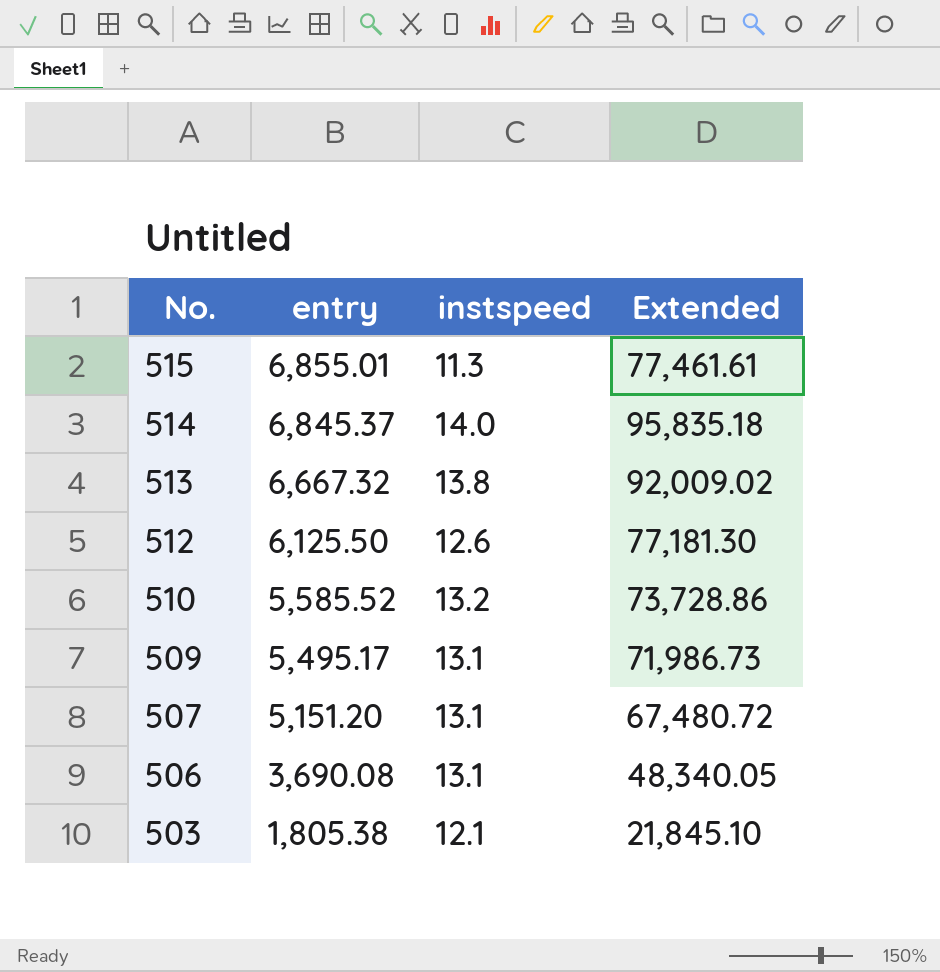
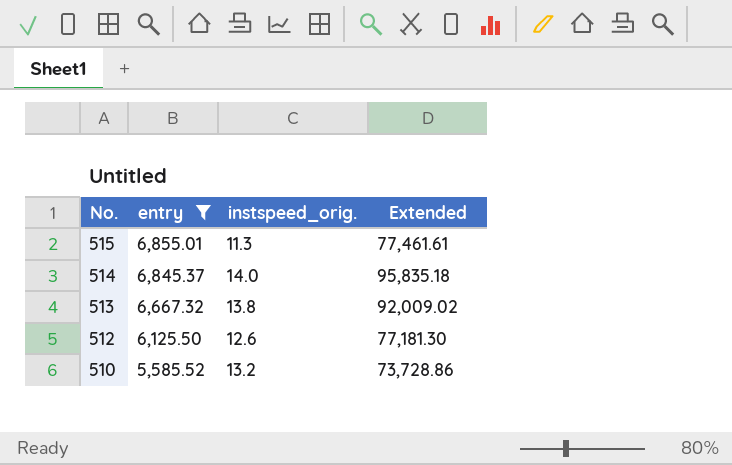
filter: none -> entry >= 5,585.52
column name: instspeed -> instspeed_orig.

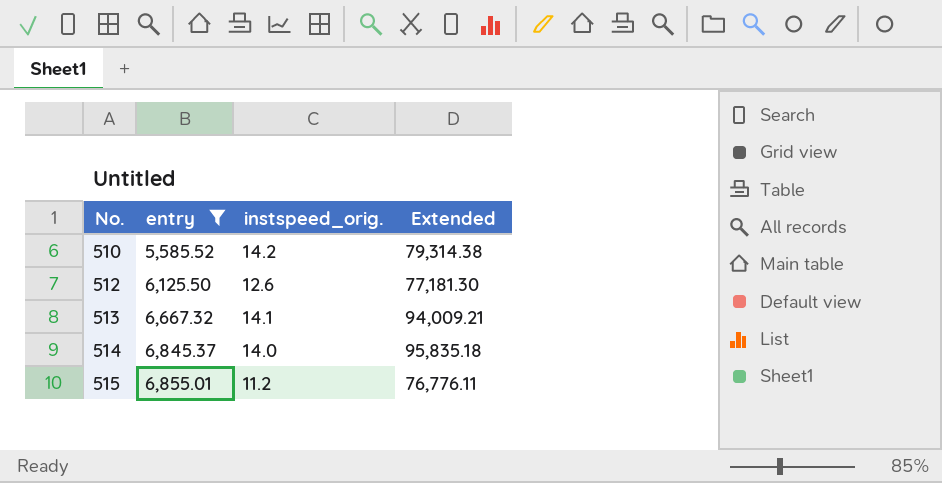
row order: No. descending -> No. ascending
510 | instspeed_orig.: 13.2 -> 14.2
510 | Extended: 73,728.86 -> 79,314.38
513 | instspeed_orig.: 13.8 -> 14.1
513 | Extended: 92,009.02 -> 94,009.21
515 | instspeed_orig.: 11.3 -> 11.2
515 | Extended: 77,461.61 -> 76,776.11

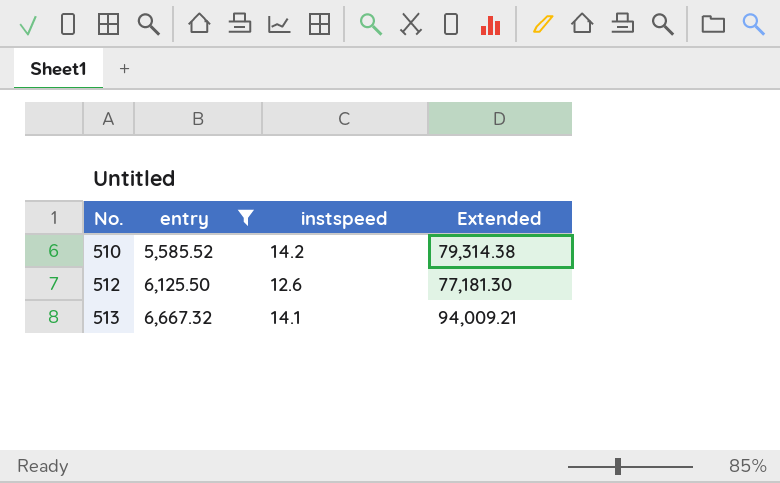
column name: instspeed_orig. -> instspeed
row 514: 6,845.37 | 14.0 | 95,835.18 -> none
row 515: 6,855.01 | 11.2 | 76,776.11 -> none

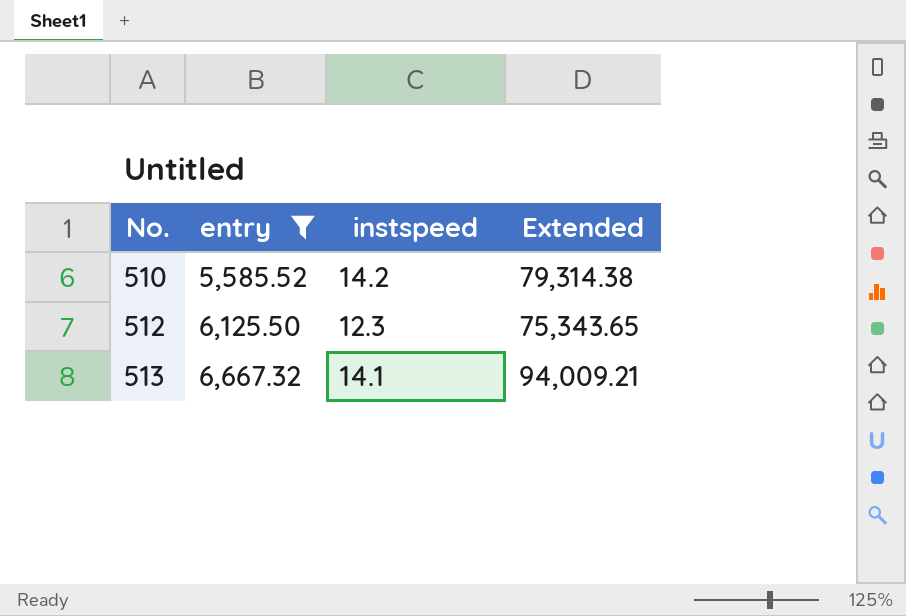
512 | instspeed: 12.6 -> 12.3
512 | Extended: 77,181.30 -> 75,343.65

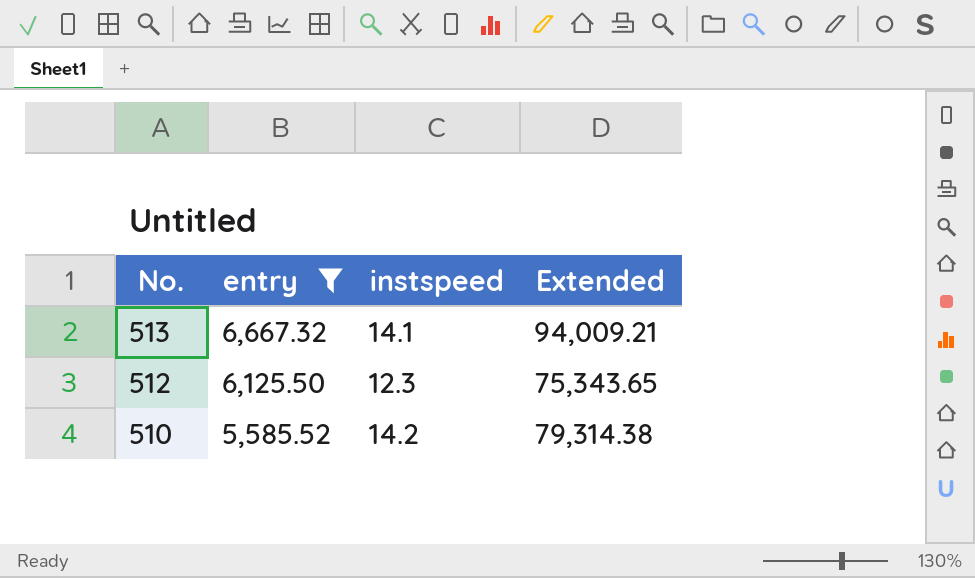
row order: No. ascending -> No. descending

